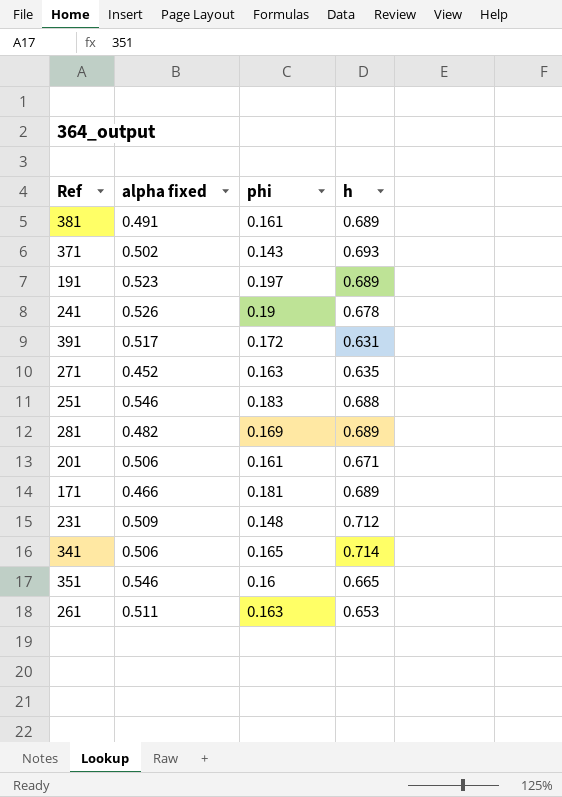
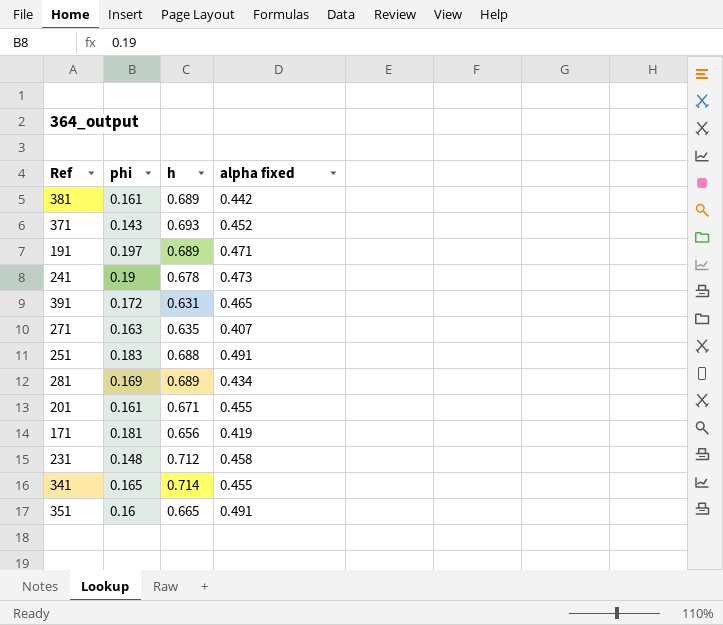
column alpha fixed | position: 2 -> 4
row 261: 0.511 | 0.163 | 0.653 -> none
381 | alpha fixed: 0.491 -> 0.442
371 | alpha fixed: 0.502 -> 0.452
191 | alpha fixed: 0.523 -> 0.471
241 | alpha fixed: 0.526 -> 0.473
391 | alpha fixed: 0.517 -> 0.465
271 | alpha fixed: 0.452 -> 0.407
251 | alpha fixed: 0.546 -> 0.491
281 | alpha fixed: 0.482 -> 0.434
201 | alpha fixed: 0.506 -> 0.455
171 | h: 0.689 -> 0.656
171 | alpha fixed: 0.466 -> 0.419
231 | alpha fixed: 0.509 -> 0.458
341 | alpha fixed: 0.506 -> 0.455
351 | alpha fixed: 0.546 -> 0.491

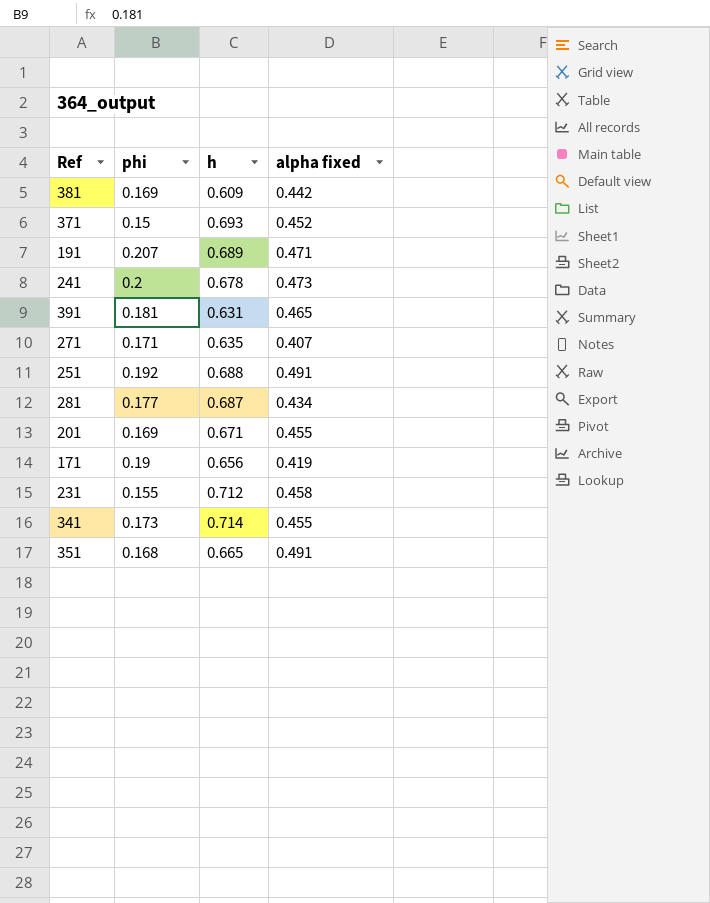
381 | phi: 0.161 -> 0.169
381 | h: 0.689 -> 0.609
371 | phi: 0.143 -> 0.15
191 | phi: 0.197 -> 0.207
241 | phi: 0.19 -> 0.2
391 | phi: 0.172 -> 0.181
271 | phi: 0.163 -> 0.171
251 | phi: 0.183 -> 0.192
281 | phi: 0.169 -> 0.177
281 | h: 0.689 -> 0.687
201 | phi: 0.161 -> 0.169
171 | phi: 0.181 -> 0.19
231 | phi: 0.148 -> 0.155
341 | phi: 0.165 -> 0.173
351 | phi: 0.16 -> 0.168

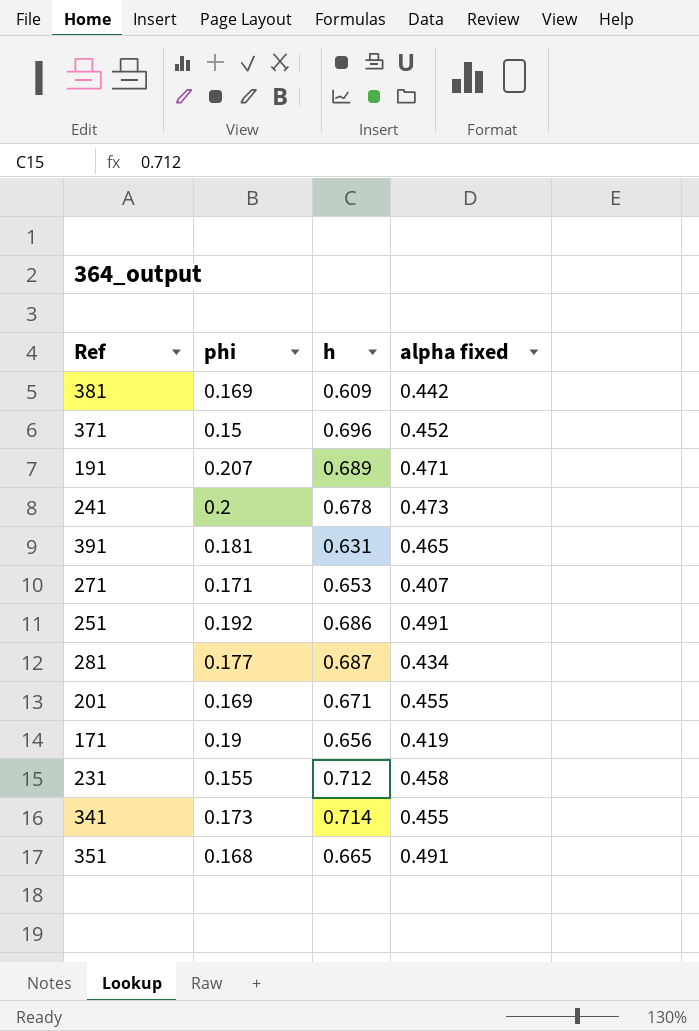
371 | h: 0.693 -> 0.696
271 | h: 0.635 -> 0.653
251 | h: 0.688 -> 0.686

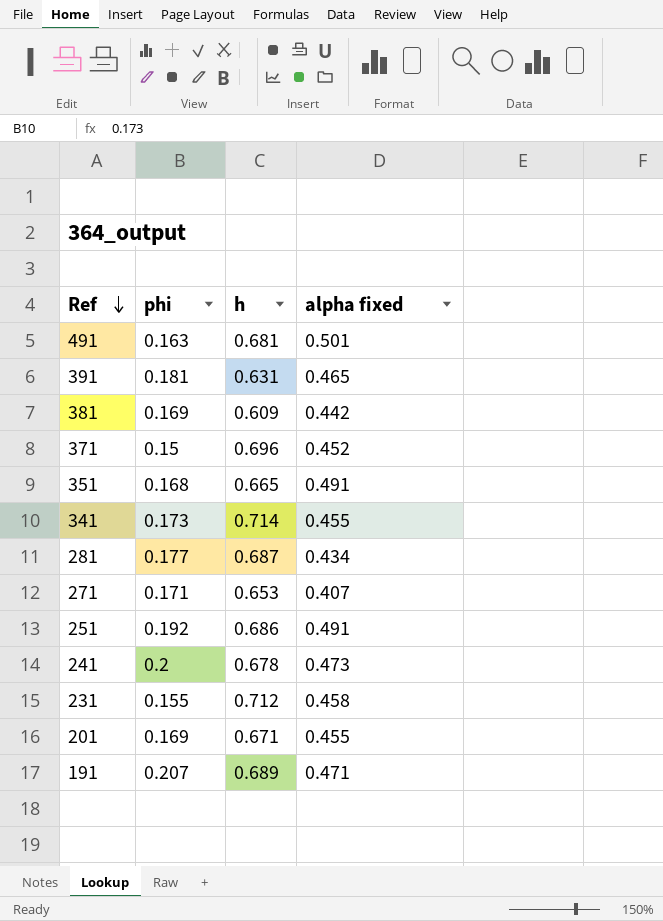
row order: none -> Ref descending
row 171: 0.19 | 0.656 | 0.419 -> none
row 491: none -> 0.163 | 0.681 | 0.501

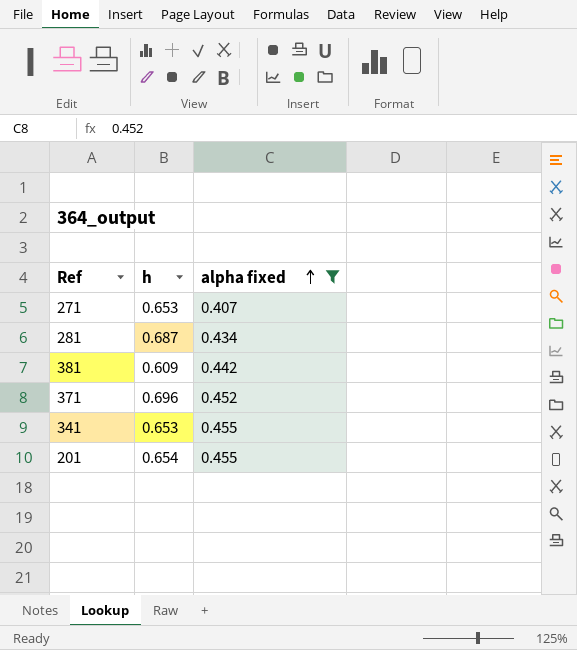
filter: none -> alpha fixed <= 0.455
row order: Ref descending -> alpha fixed ascending
column phi | position: 2 -> none
341 | h: 0.714 -> 0.653
201 | h: 0.671 -> 0.654

